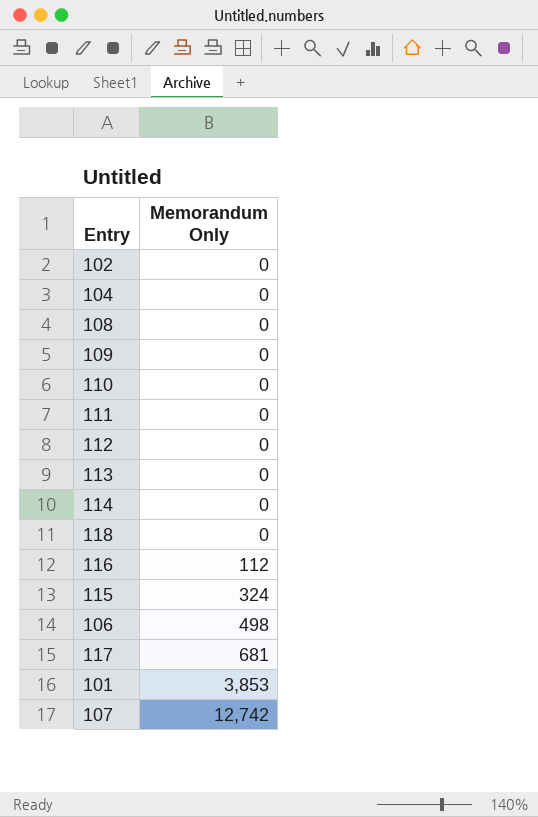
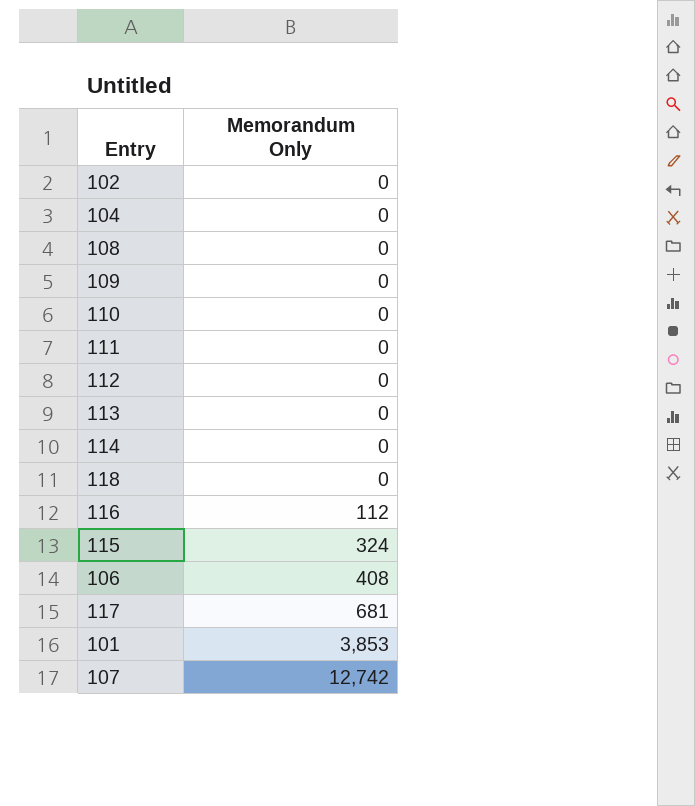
106 | Memorandum Only: 498 -> 408

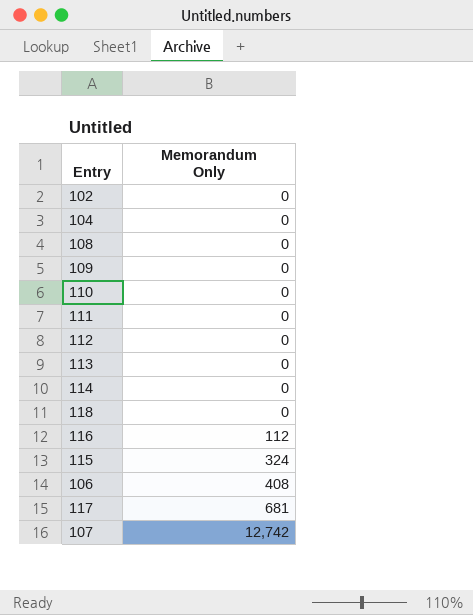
row 101: 3,853 -> none

